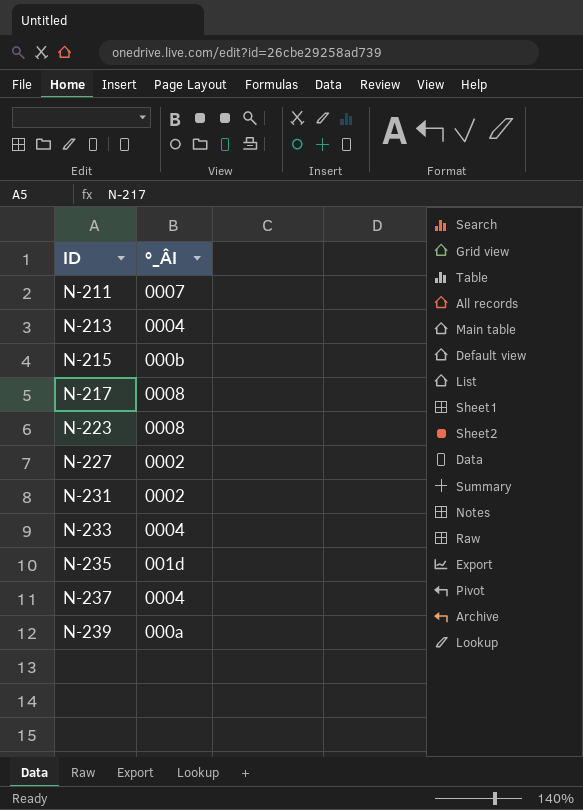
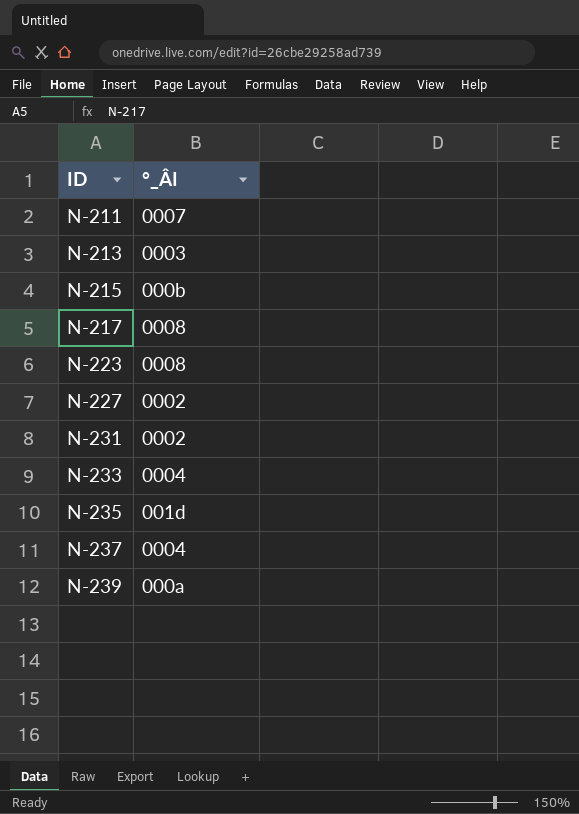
N-213 | °_ÂI: 0004 -> 0003

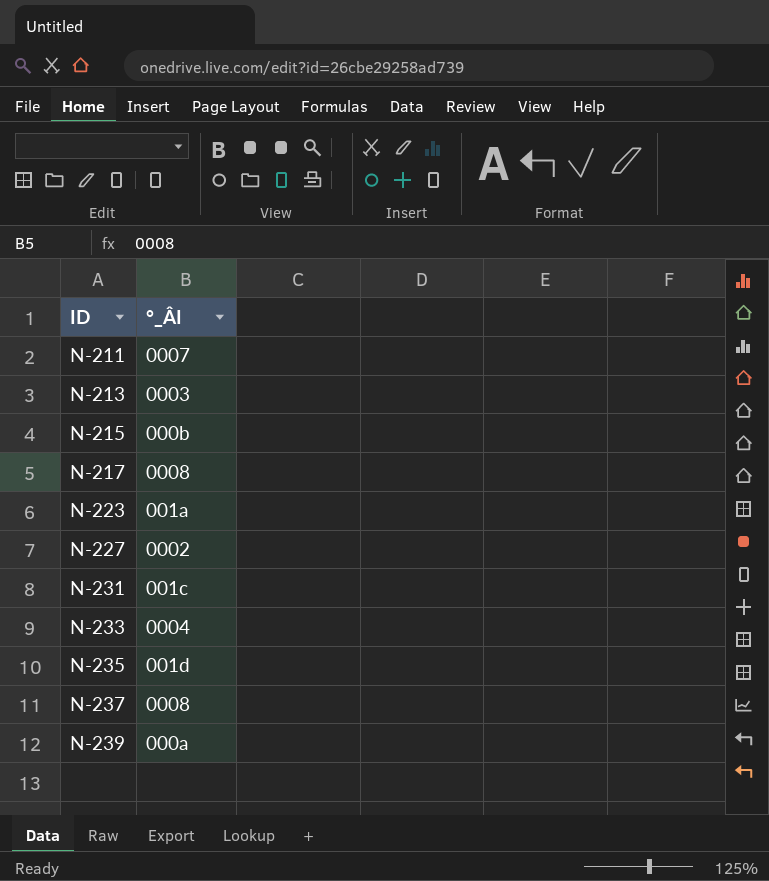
N-223 | °_ÂI: 0008 -> 001a
N-231 | °_ÂI: 0002 -> 001c
N-237 | °_ÂI: 0004 -> 0008

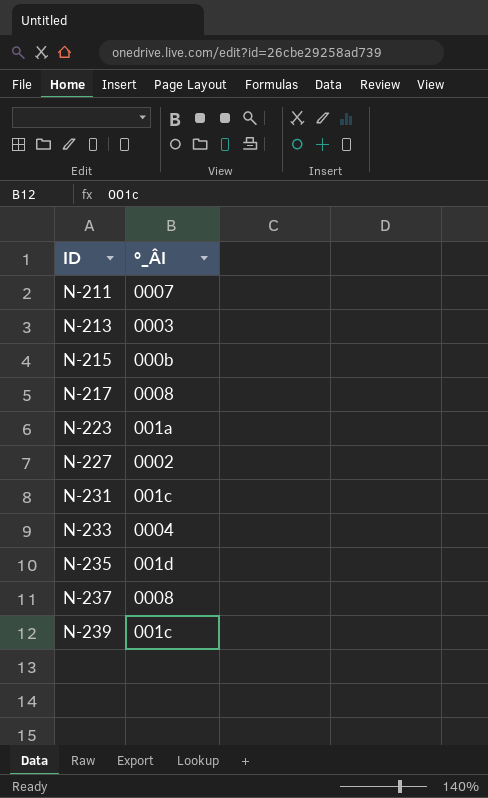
N-239 | °_ÂI: 000a -> 001c

